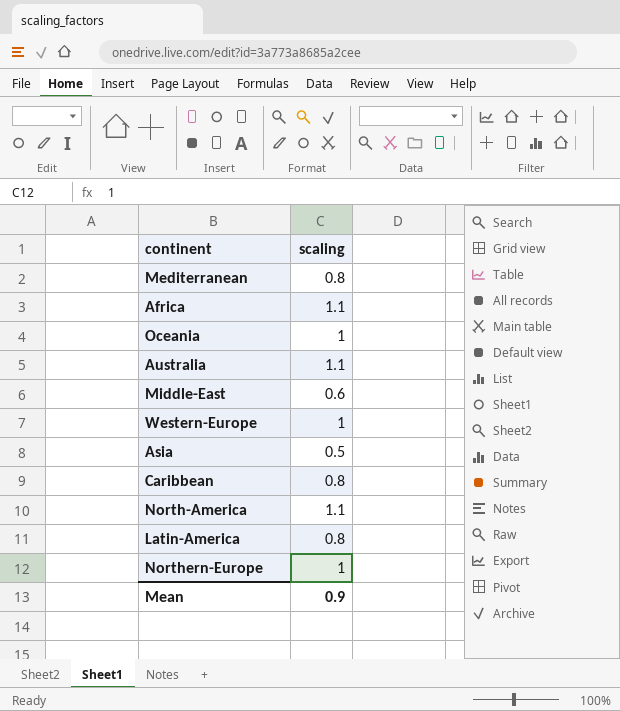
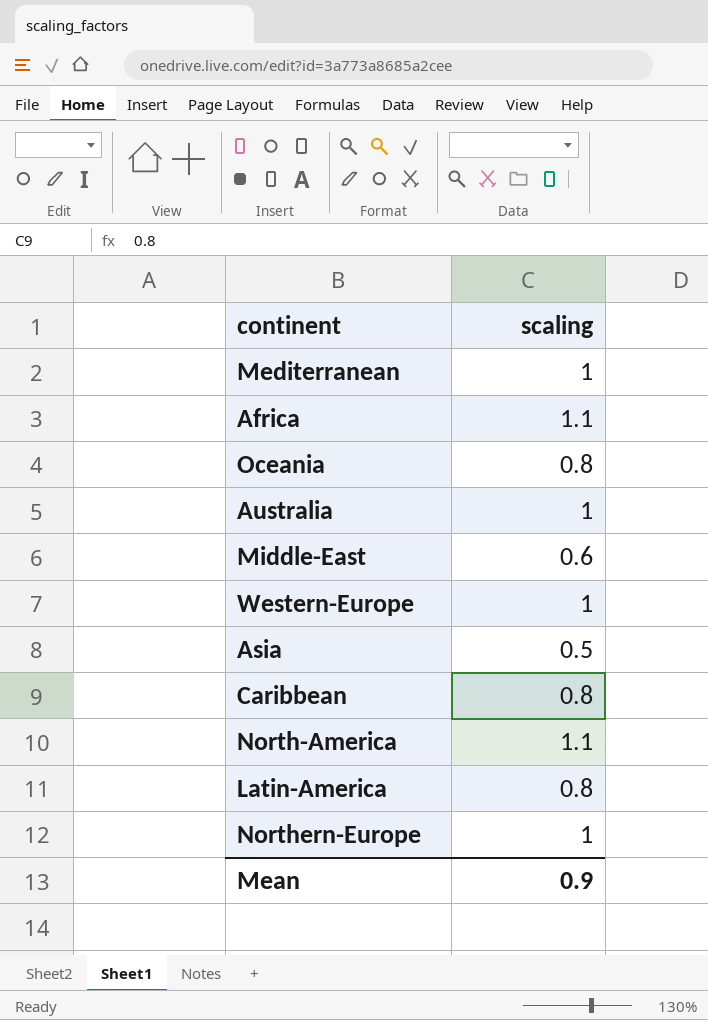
Mediterranean | scaling: 0.8 -> 1
Oceania | scaling: 1 -> 0.8
Australia | scaling: 1.1 -> 1

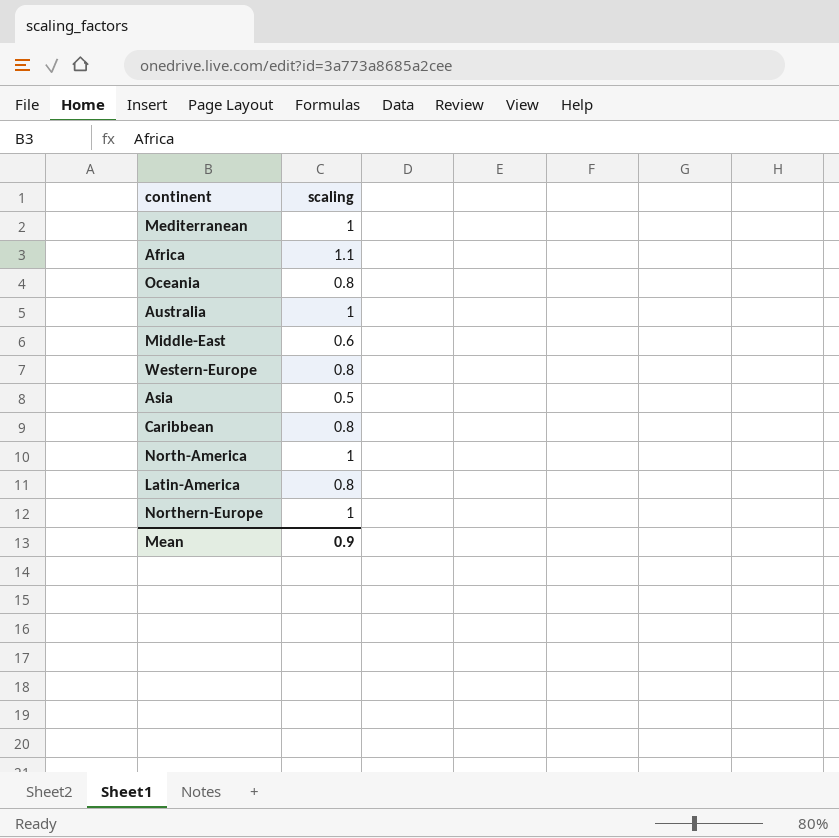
Western-Europe | scaling: 1 -> 0.8
North-America | scaling: 1.1 -> 1

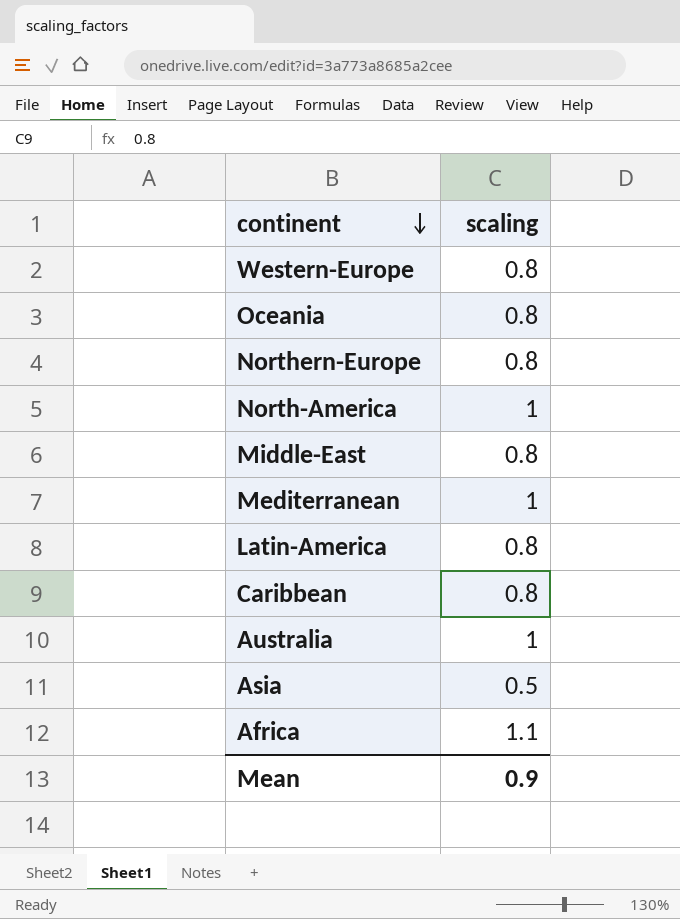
row order: none -> continent descending
Northern-Europe | scaling: 1 -> 0.8
Middle-East | scaling: 0.6 -> 0.8

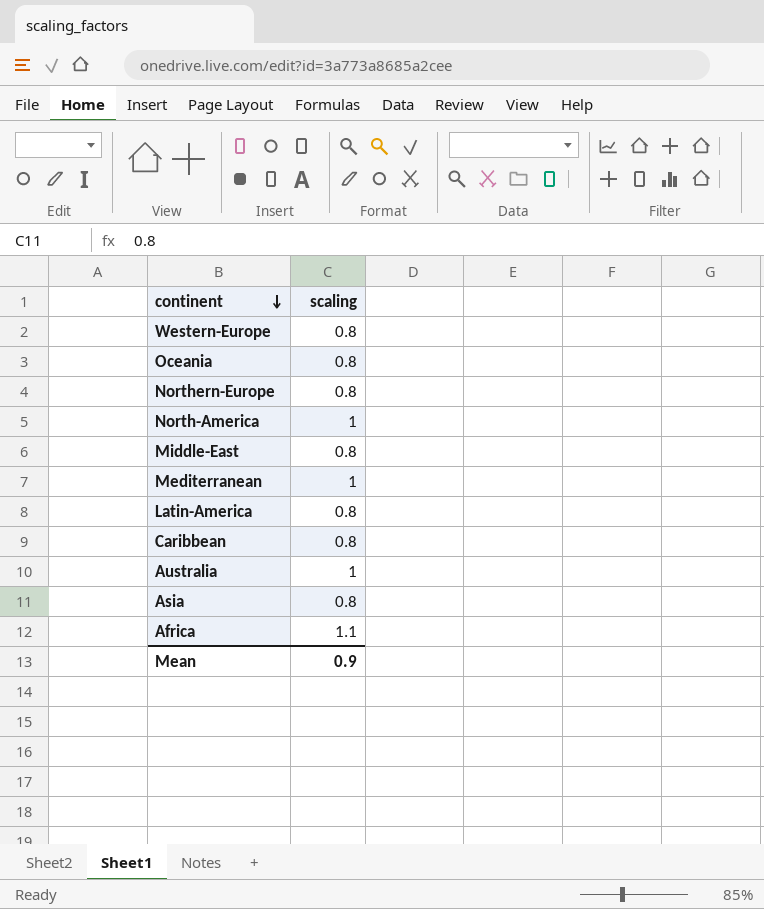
Asia | scaling: 0.5 -> 0.8

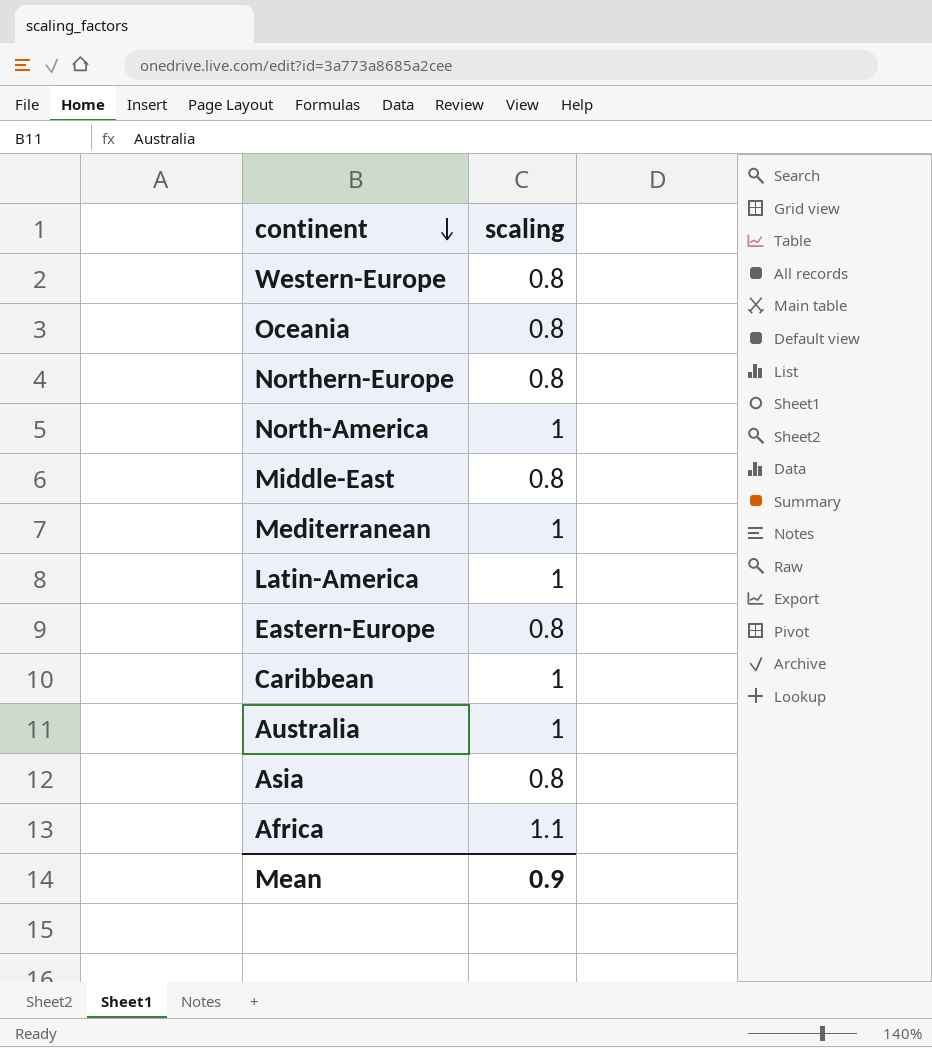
Latin-America | scaling: 0.8 -> 1
row Eastern-Europe: none -> 0.8
Caribbean | scaling: 0.8 -> 1

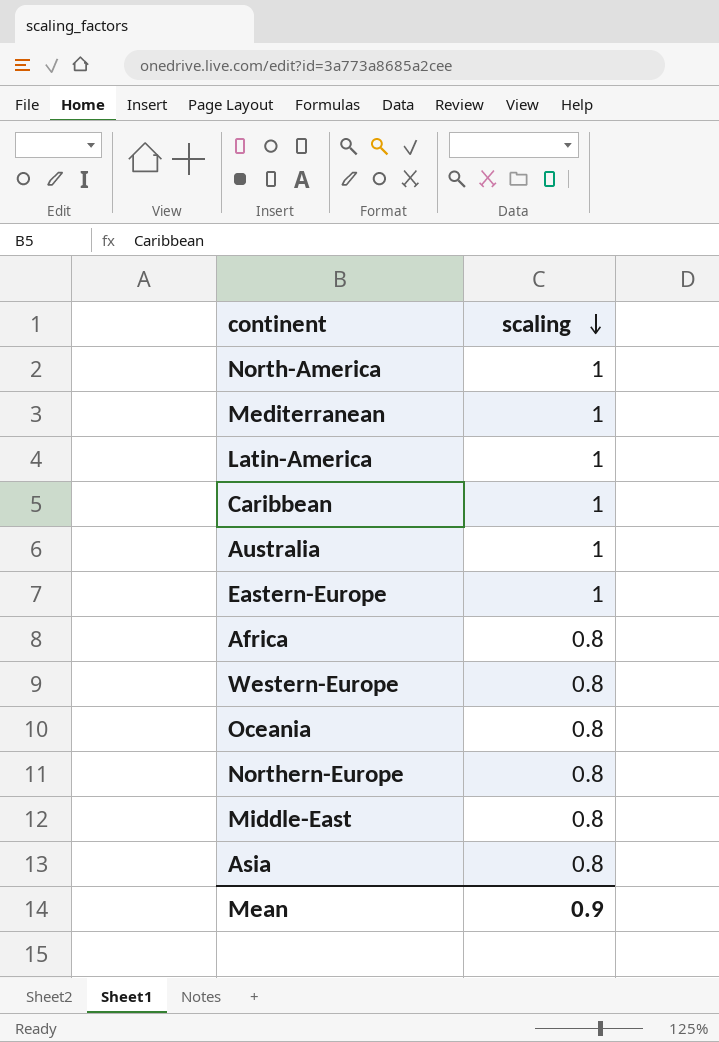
row order: continent descending -> scaling descending
Eastern-Europe | scaling: 0.8 -> 1
Africa | scaling: 1.1 -> 0.8

